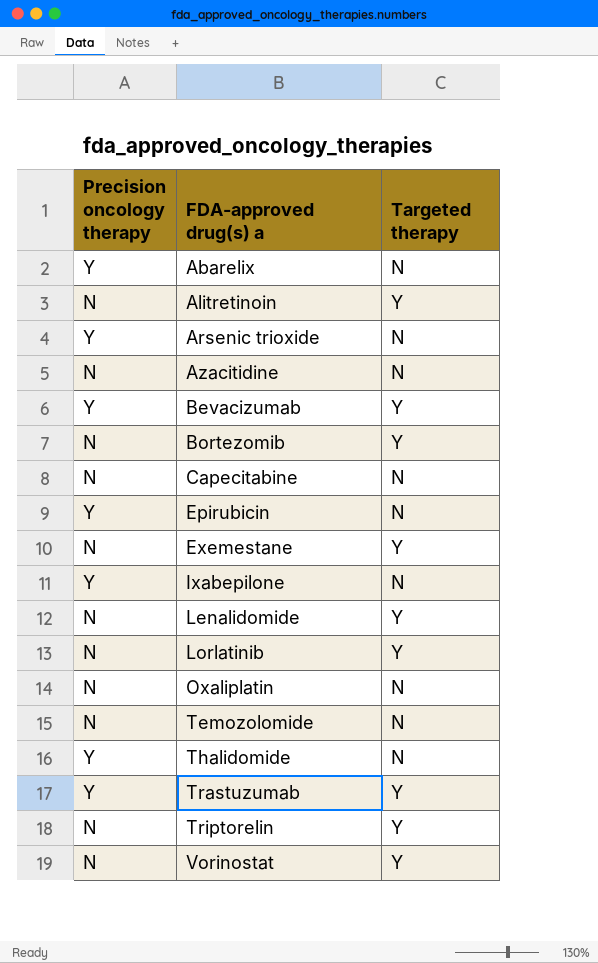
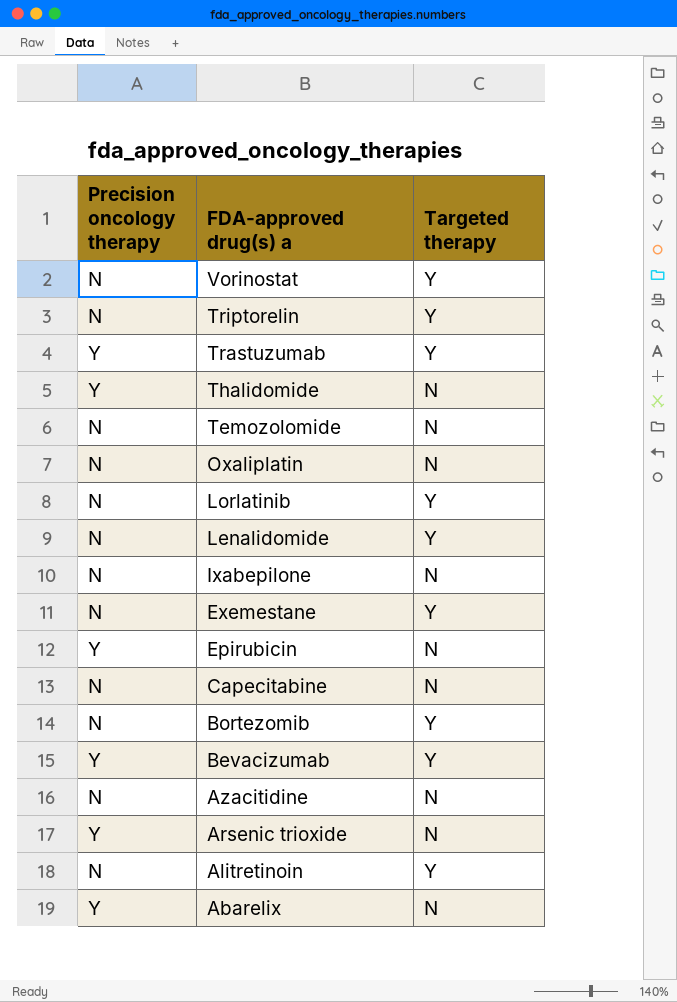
row order: FDA-approved drug(s) a ascending -> FDA-approved drug(s) a descending
Ixabepilone | Precision oncology therapy: Y -> N

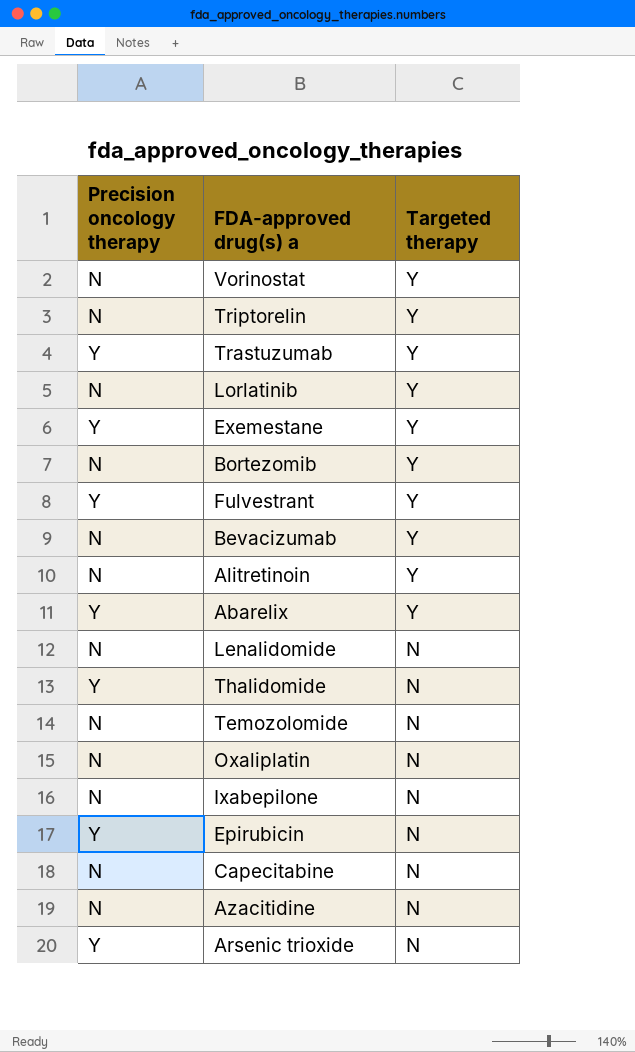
row order: FDA-approved drug(s) a descending -> Targeted therapy descending
Exemestane | Precision oncology therapy: N -> Y
row Fulvestrant: none -> Y | Y
Bevacizumab | Precision oncology therapy: Y -> N
Abarelix | Targeted therapy: N -> Y
Lenalidomide | Targeted therapy: Y -> N

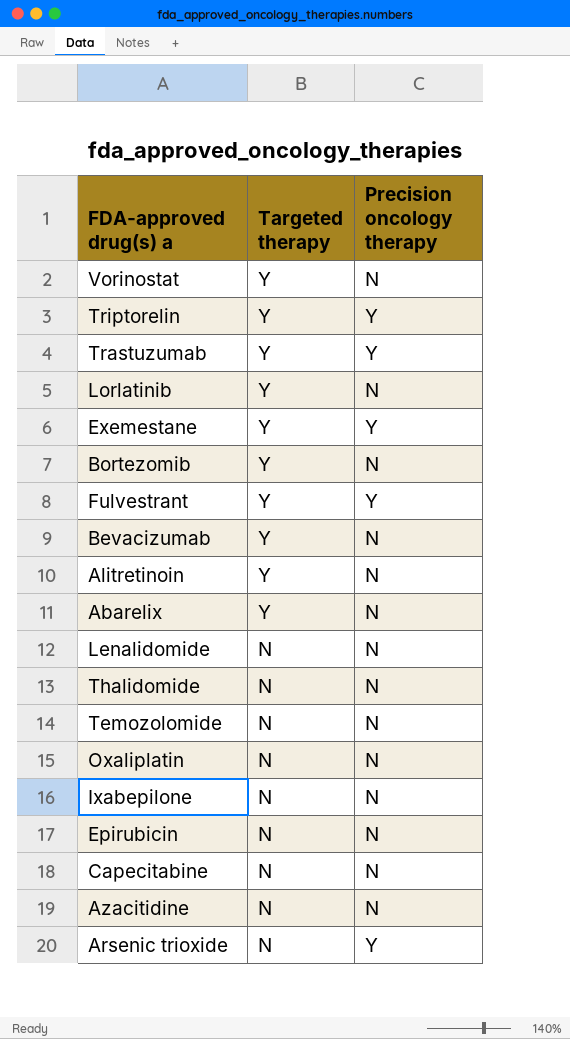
column Precision oncology therapy | position: 1 -> 3
Triptorelin | Precision oncology therapy: N -> Y
Abarelix | Precision oncology therapy: Y -> N
Thalidomide | Precision oncology therapy: Y -> N
Epirubicin | Precision oncology therapy: Y -> N

